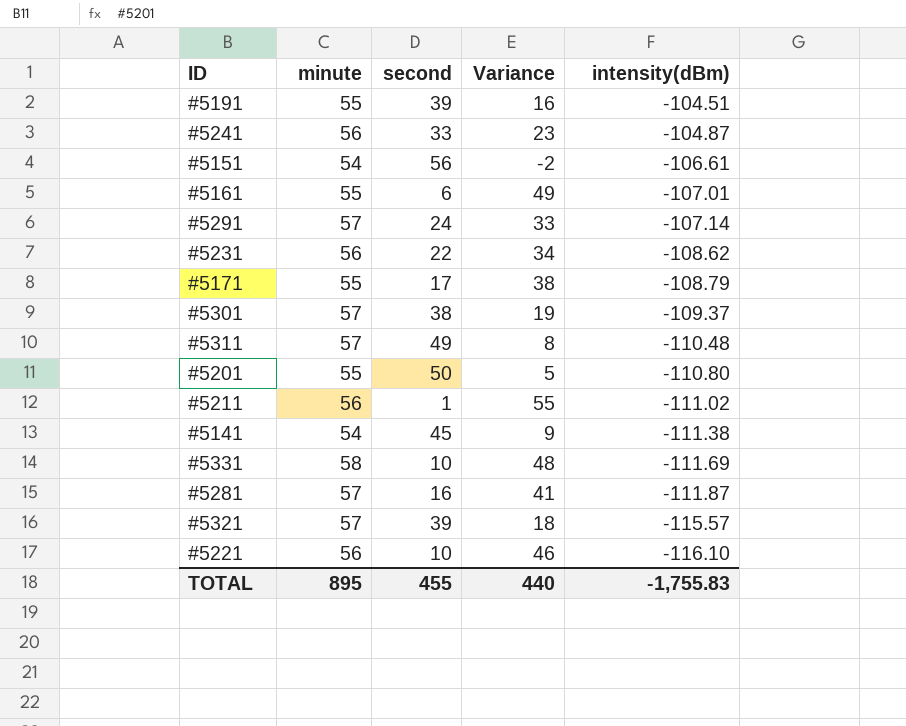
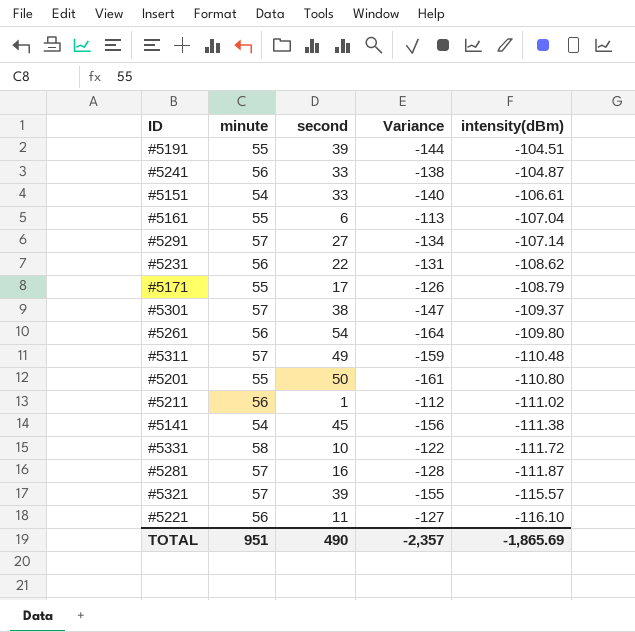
column Variance | formula: [minute] - [second] -> [intensity(dBm)] - [second]
#5151 | second: 56 -> 33
#5161 | intensity(dBm): -107.01 -> -107.04
#5291 | second: 24 -> 27
row #5261: none -> 56 | 54 | -164 | -109.80
#5331 | intensity(dBm): -111.69 -> -111.72
#5221 | second: 10 -> 11
TOTAL | minute: 895 -> 951
TOTAL | second: 455 -> 490
TOTAL | Variance: 440 -> -2,357
TOTAL | intensity(dBm): -1,755.83 -> -1,865.69

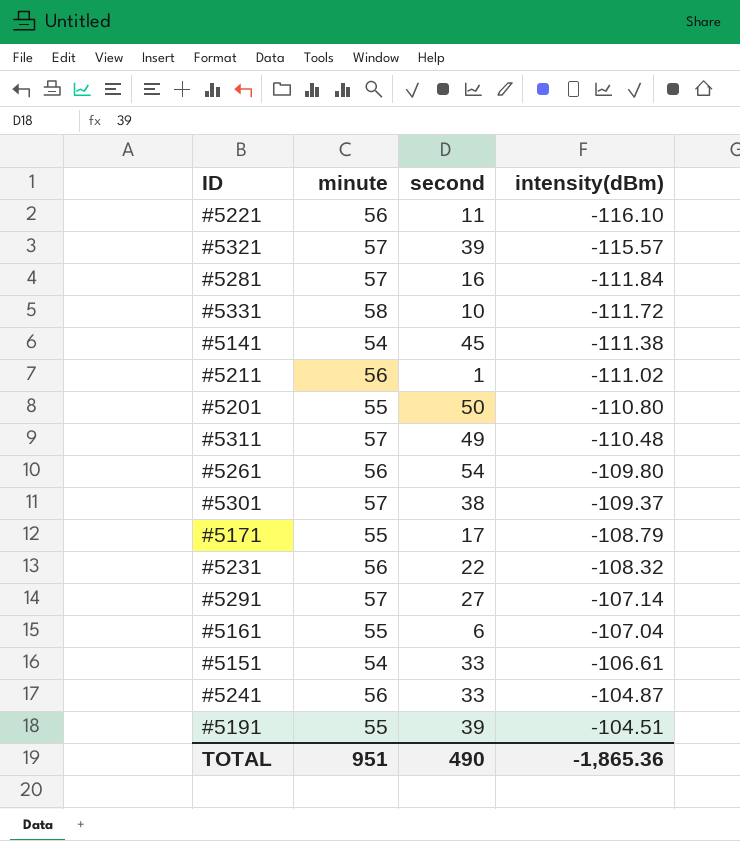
row order: intensity(dBm) descending -> intensity(dBm) ascending
column Variance | formula: [intensity(dBm)] - [second] -> none
#5281 | intensity(dBm): -111.87 -> -111.84
#5231 | intensity(dBm): -108.62 -> -108.32
TOTAL | intensity(dBm): -1,865.69 -> -1,865.36

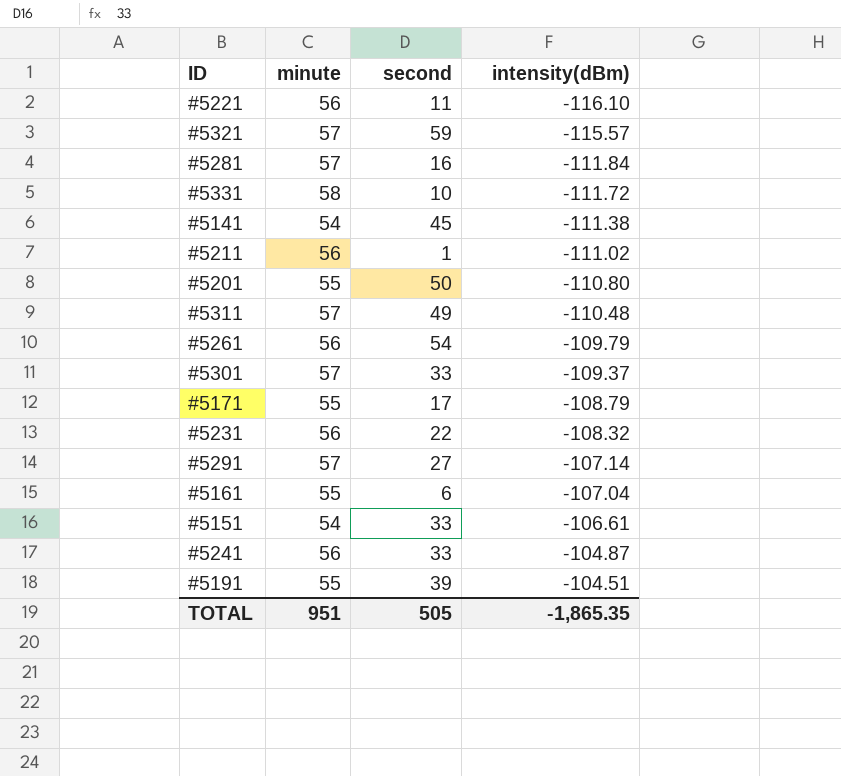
#5321 | second: 39 -> 59
#5261 | intensity(dBm): -109.80 -> -109.79
#5301 | second: 38 -> 33
TOTAL | second: 490 -> 505
TOTAL | intensity(dBm): -1,865.36 -> -1,865.35

